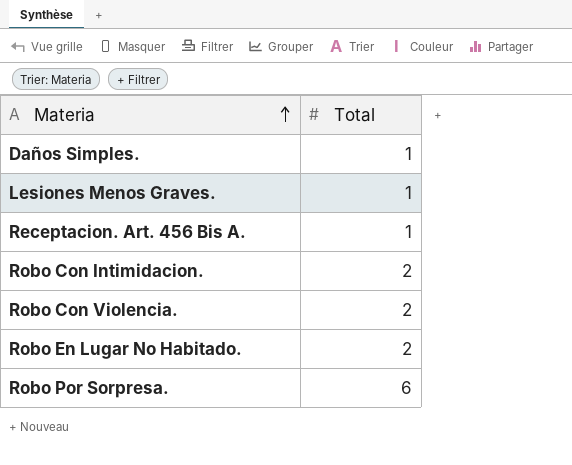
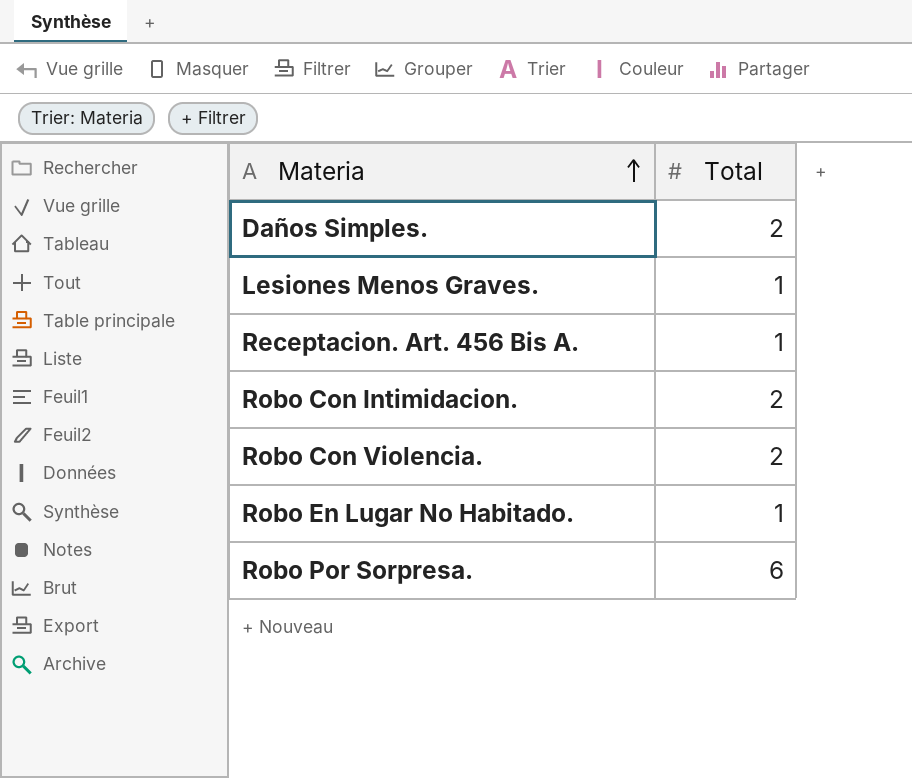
Daños Simples. | Total: 1 -> 2
Robo En Lugar No Habitado. | Total: 2 -> 1

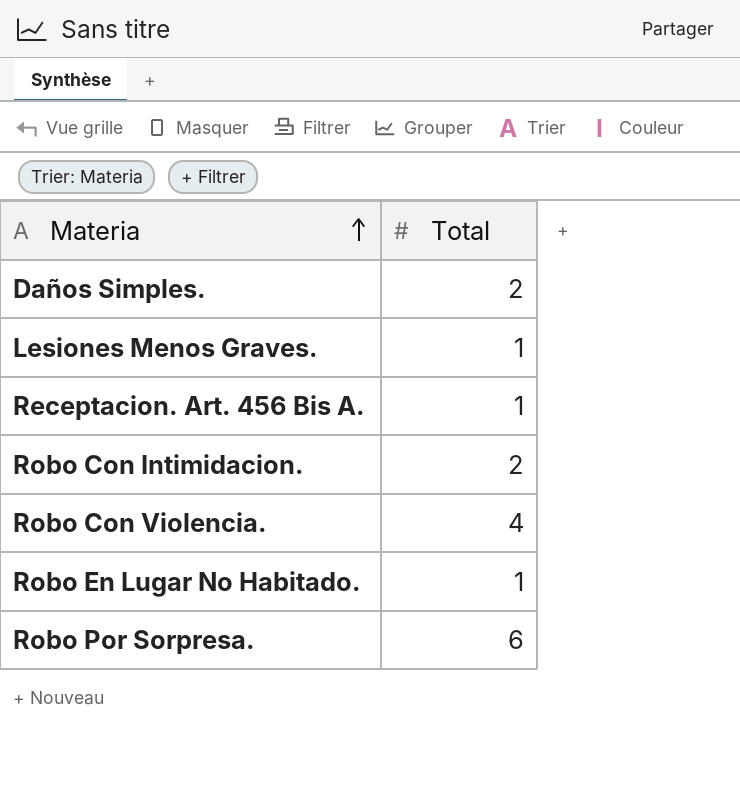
Robo Con Violencia. | Total: 2 -> 4

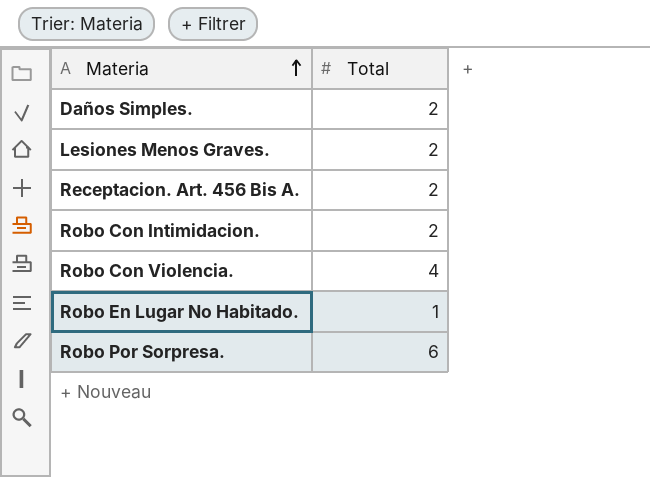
Lesiones Menos Graves. | Total: 1 -> 2
Receptacion. Art. 456 Bis A. | Total: 1 -> 2

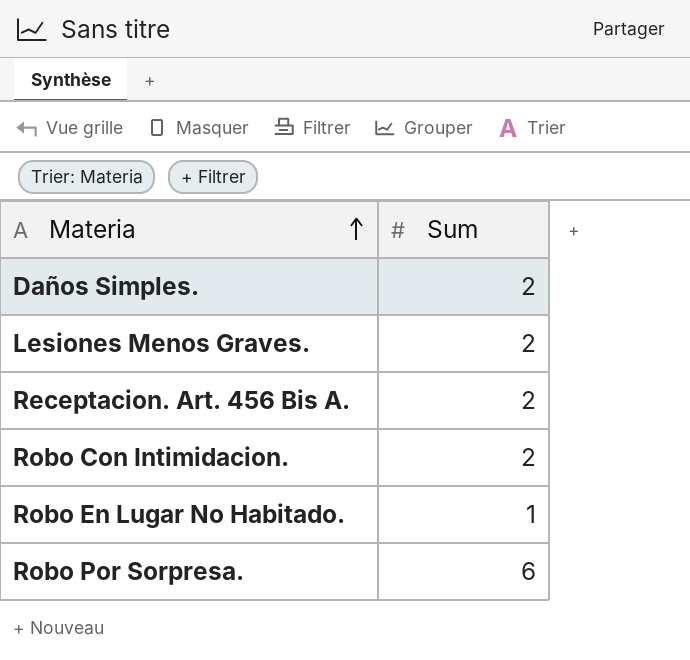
column name: Total -> Sum
row Robo Con Violencia.: 4 -> none

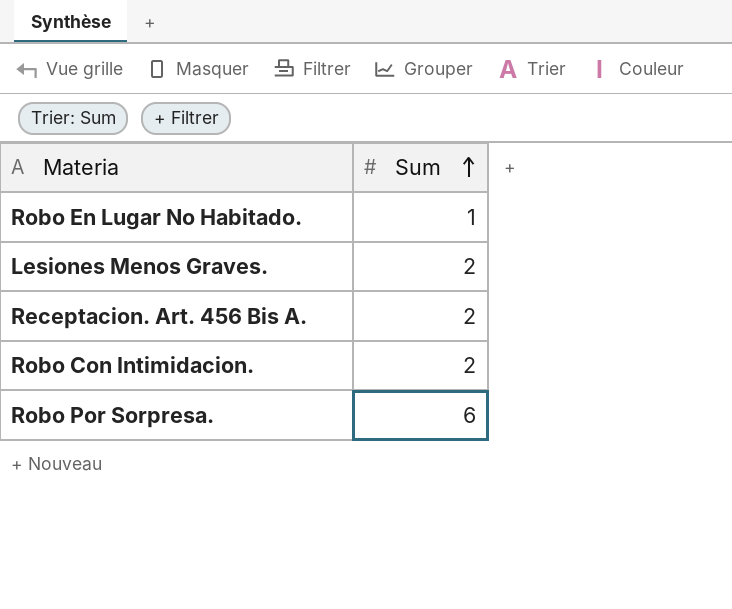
row order: Materia ascending -> Sum ascending
row Daños Simples.: 2 -> none

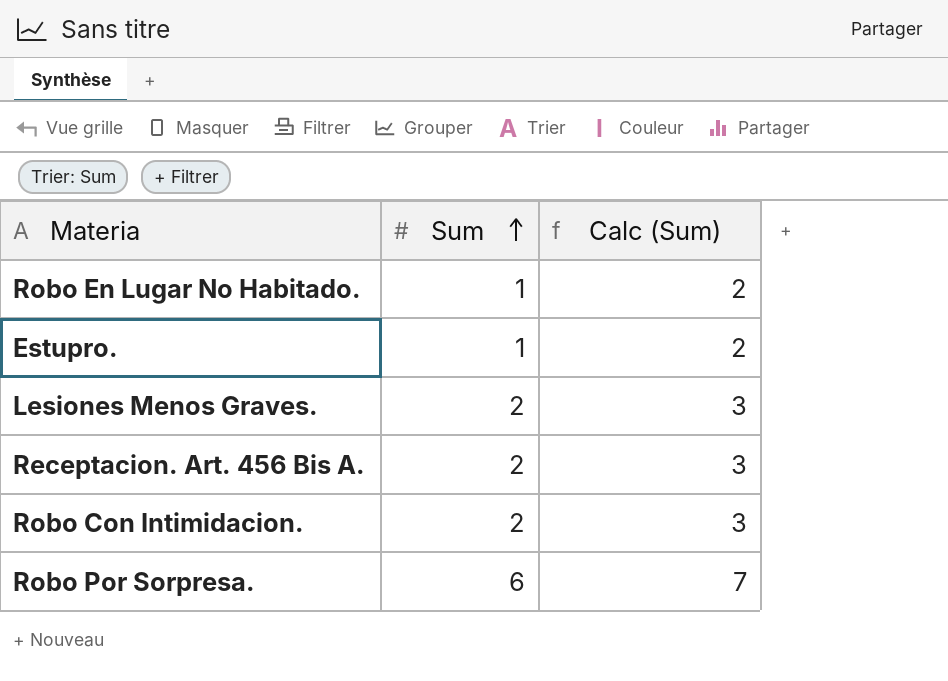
column Calc (Sum) | formula: none -> [Sum] + 1
row Estupro.: none -> 1 | 2

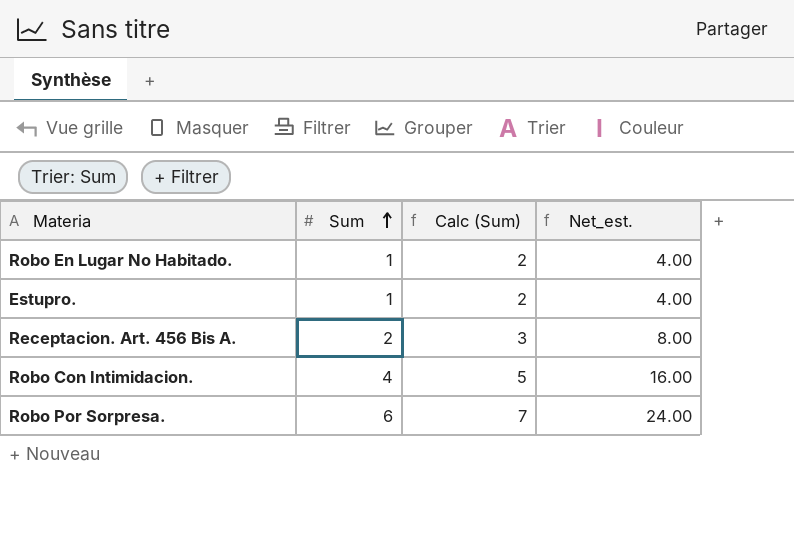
column Net_est. | formula: none -> [Sum] * 4
row Lesiones Menos Graves.: 2 | 3 -> none
Robo Con Intimidacion. | Sum: 2 -> 4
Robo Con Intimidacion. | Calc (Sum): 3 -> 5

